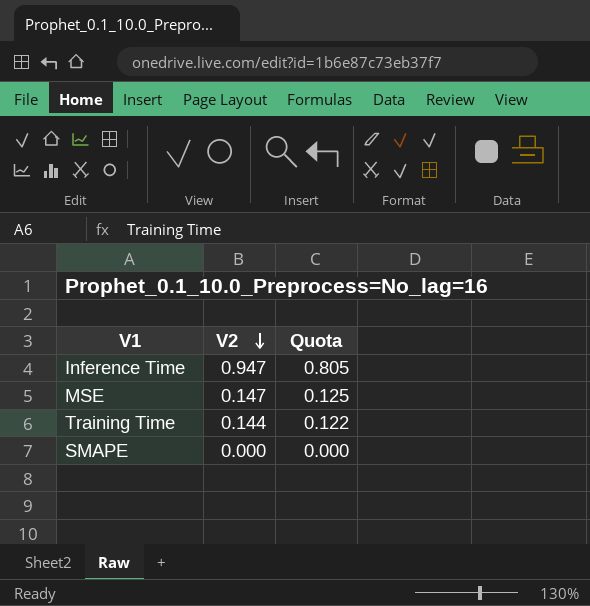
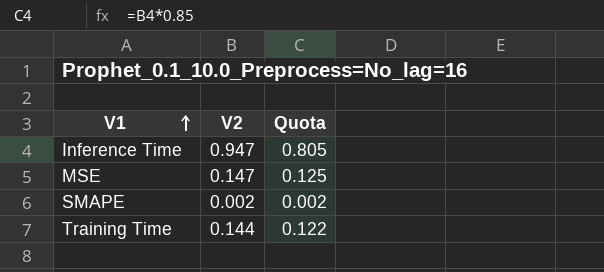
row order: V2 descending -> V1 ascending
SMAPE | V2: 0.000 -> 0.002
SMAPE | Quota: 0.000 -> 0.002

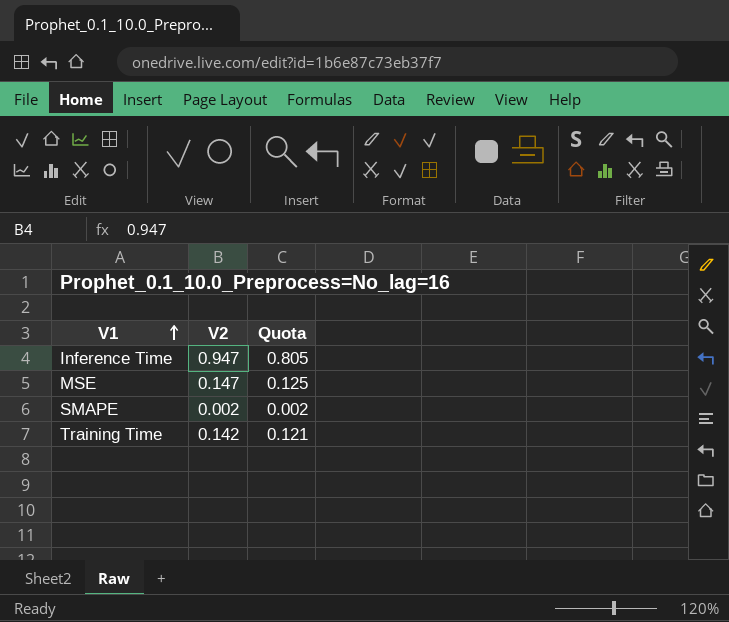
Training Time | V2: 0.144 -> 0.142
Training Time | Quota: 0.122 -> 0.121

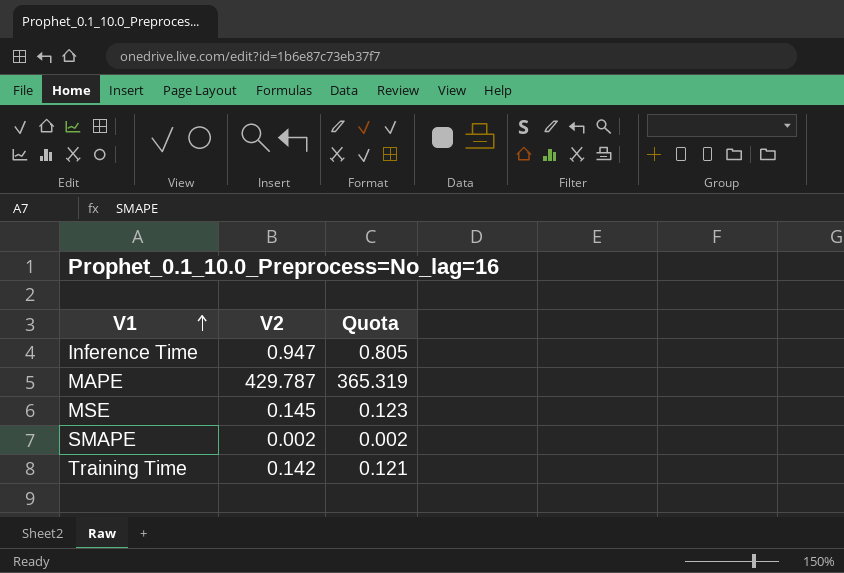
row MAPE: none -> 429.787 | 365.319
MSE | V2: 0.147 -> 0.145
MSE | Quota: 0.125 -> 0.123

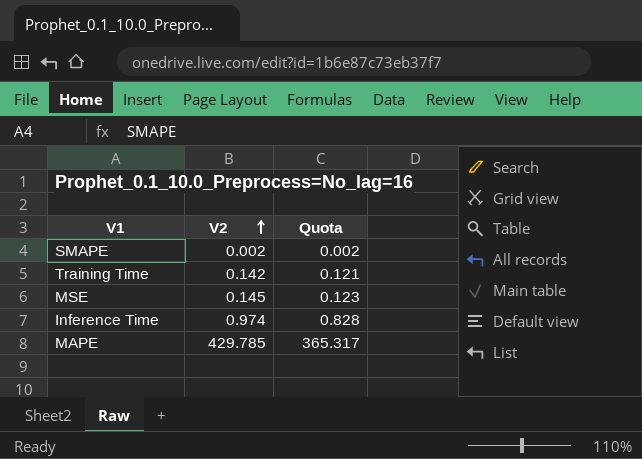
row order: V1 ascending -> V2 ascending
Inference Time | V2: 0.947 -> 0.974
Inference Time | Quota: 0.805 -> 0.828
MAPE | V2: 429.787 -> 429.785
MAPE | Quota: 365.319 -> 365.317

